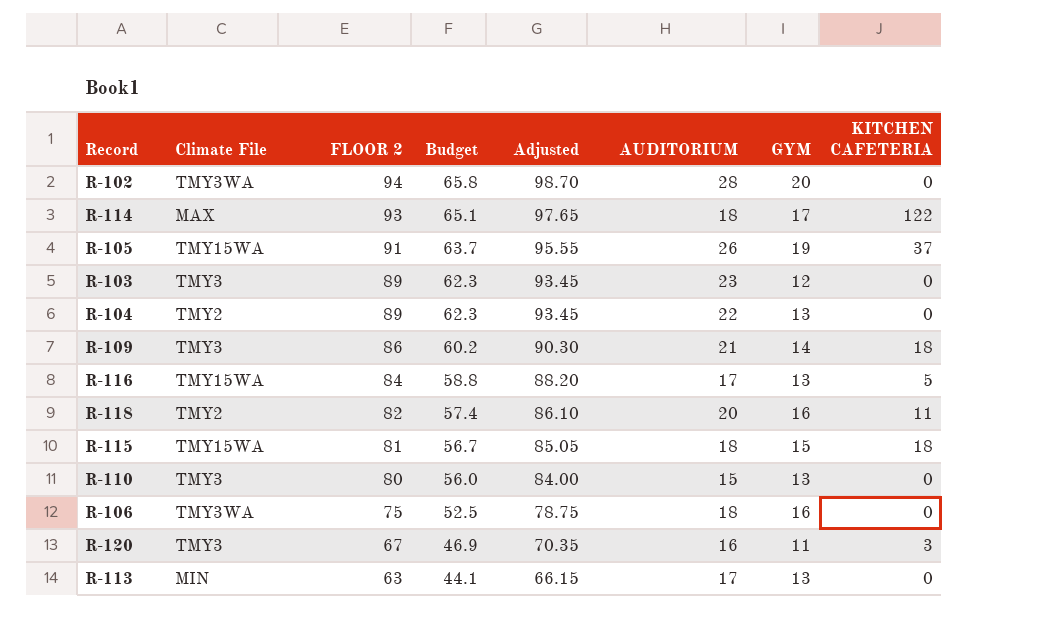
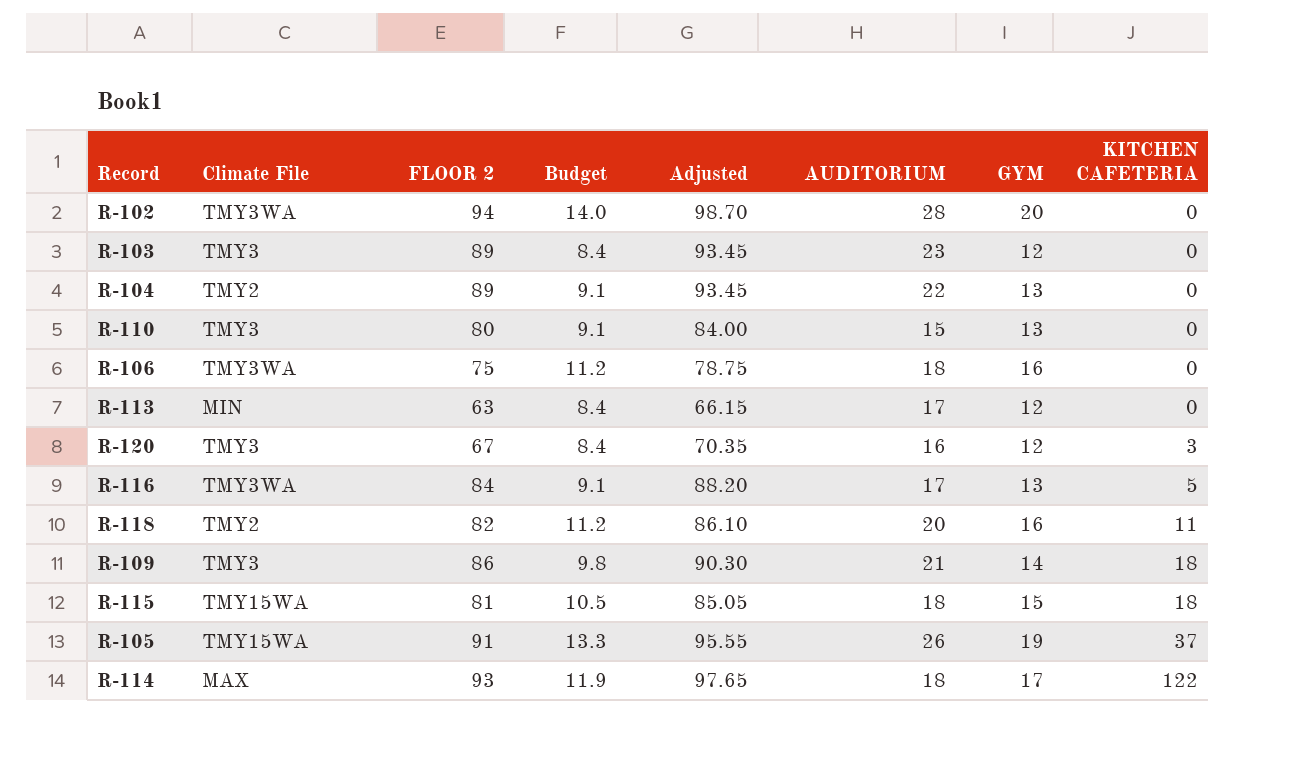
row order: FLOOR 2 descending -> KITCHEN CAFETERIA ascending
column Budget | formula: [FLOOR 2] * 0.7 -> [GYM] * 0.7
R-113 | GYM: 13 -> 12
R-120 | GYM: 11 -> 12
R-116 | Climate File: TMY15WA -> TMY3WA

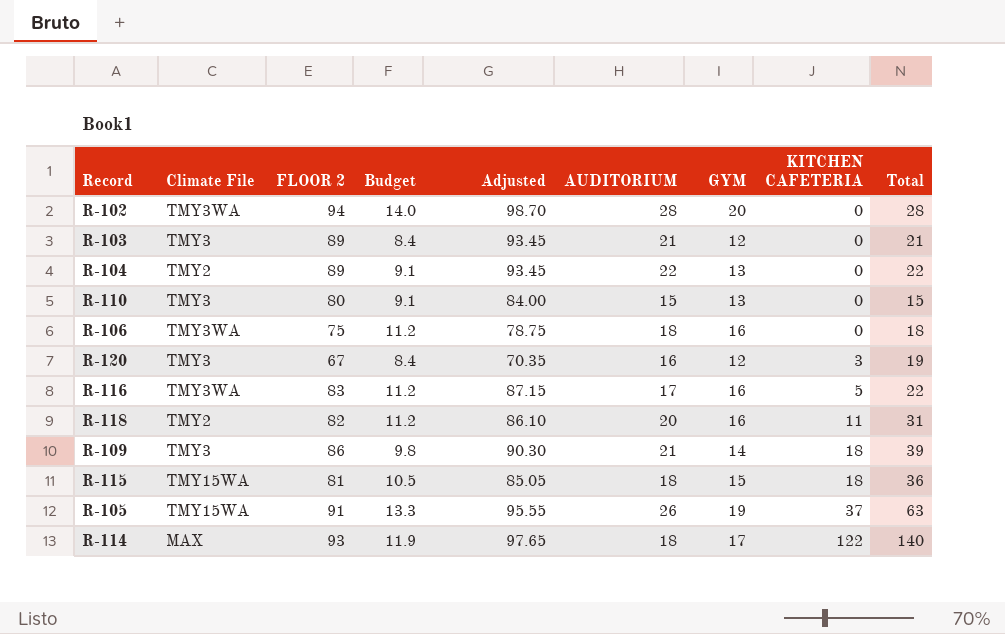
column Total | formula: none -> [AUDITORIUM] + [KITCHEN CAFETERIA]
row R-113: MIN | 63 | 8.4 | 66.15 | 17 | 12 | 0 -> none
R-103 | AUDITORIUM: 23 -> 21
R-116 | FLOOR 2: 84 -> 83
R-116 | Budget: 9.1 -> 11.2
R-116 | Adjusted: 88.20 -> 87.15
R-116 | GYM: 13 -> 16

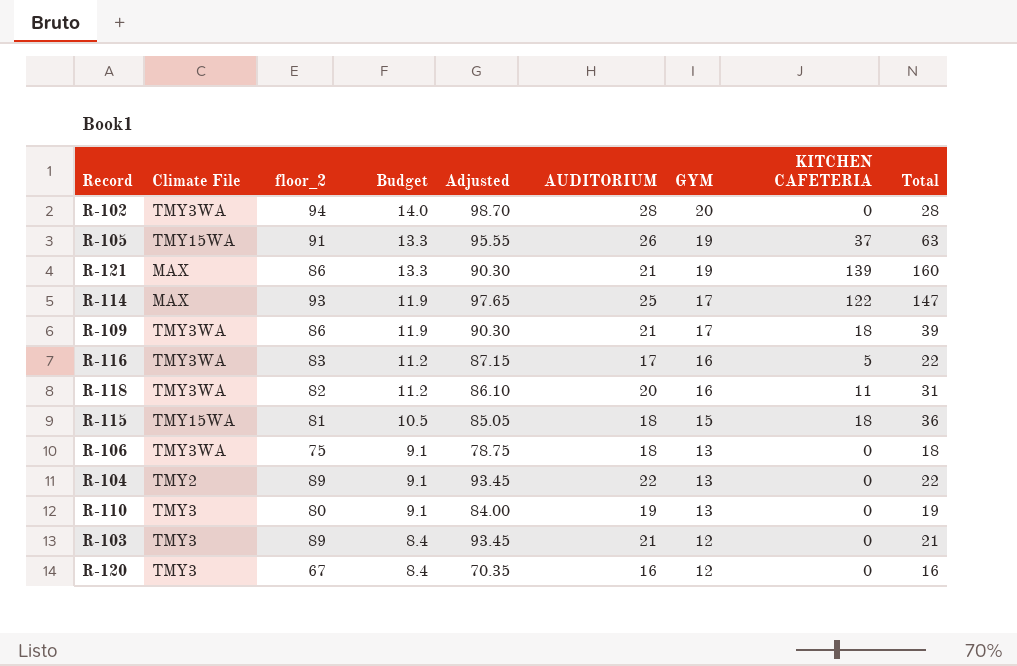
row order: KITCHEN CAFETERIA ascending -> Budget descending
column name: FLOOR 2 -> floor_2
row R-121: none -> MAX | 86 | 13.3 | 90.30 | 21 | 19 | 139 | 160
R-114 | AUDITORIUM: 18 -> 25
R-114 | Total: 140 -> 147
R-109 | Climate File: TMY3 -> TMY3WA
R-109 | Budget: 9.8 -> 11.9
R-109 | GYM: 14 -> 17
R-118 | Climate File: TMY2 -> TMY3WA
R-106 | Budget: 11.2 -> 9.1
R-106 | GYM: 16 -> 13
R-110 | AUDITORIUM: 15 -> 19
R-110 | Total: 15 -> 19
R-120 | KITCHEN CAFETERIA: 3 -> 0
R-120 | Total: 19 -> 16

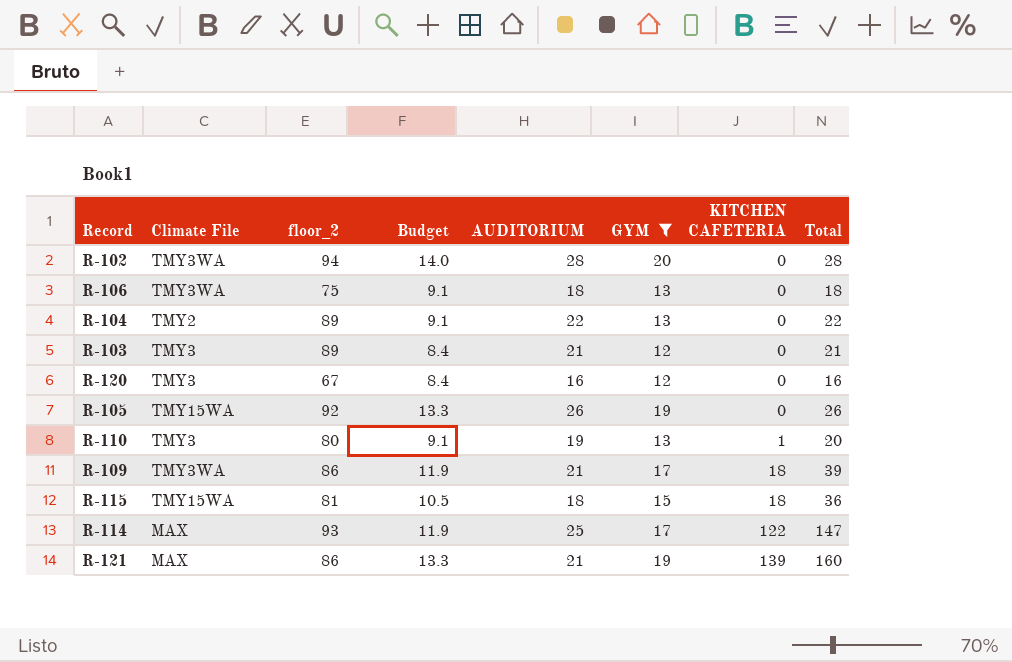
filter: none -> GYM != 16
row order: Budget descending -> KITCHEN CAFETERIA ascending
column Adjusted | formula: [floor_2] * 1.05 -> none
R-105 | floor_2: 91 -> 92
R-105 | KITCHEN CAFETERIA: 37 -> 0
R-105 | Total: 63 -> 26
R-110 | KITCHEN CAFETERIA: 0 -> 1
R-110 | Total: 19 -> 20

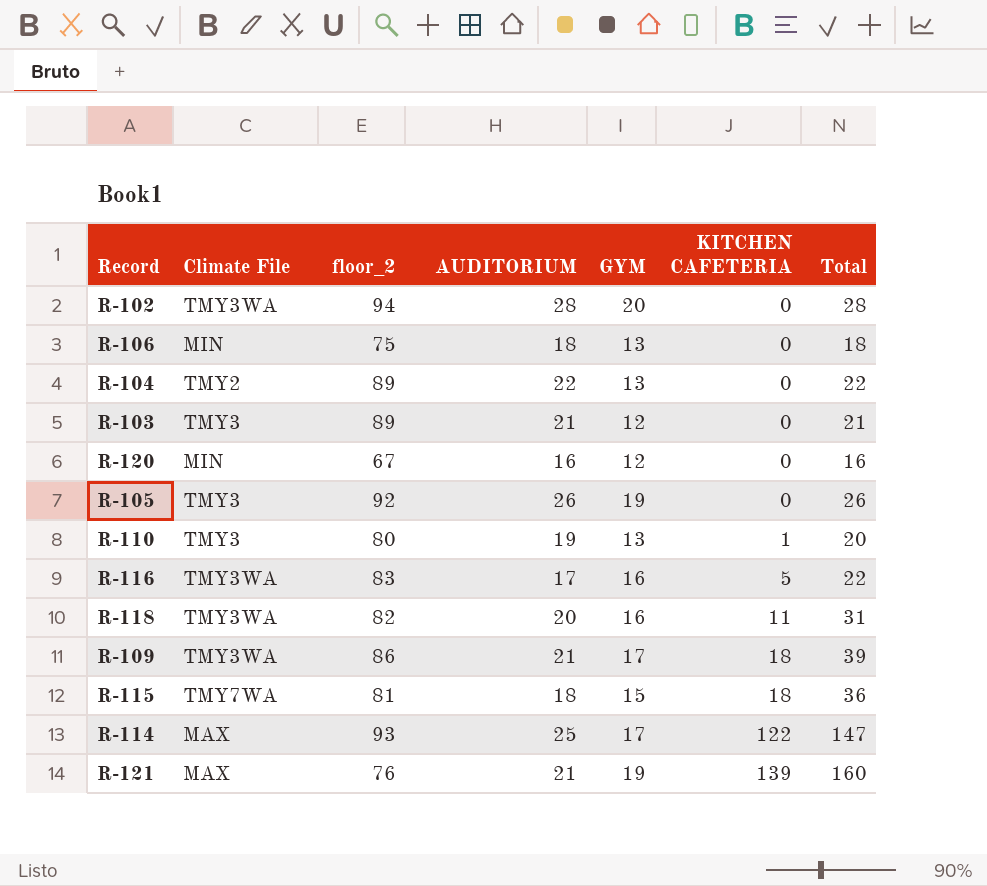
filter: GYM != 16 -> none
column Budget | formula: [GYM] * 0.7 -> none
R-106 | Climate File: TMY3WA -> MIN
R-120 | Climate File: TMY3 -> MIN
R-105 | Climate File: TMY15WA -> TMY3
R-115 | Climate File: TMY15WA -> TMY7WA
R-121 | floor_2: 86 -> 76

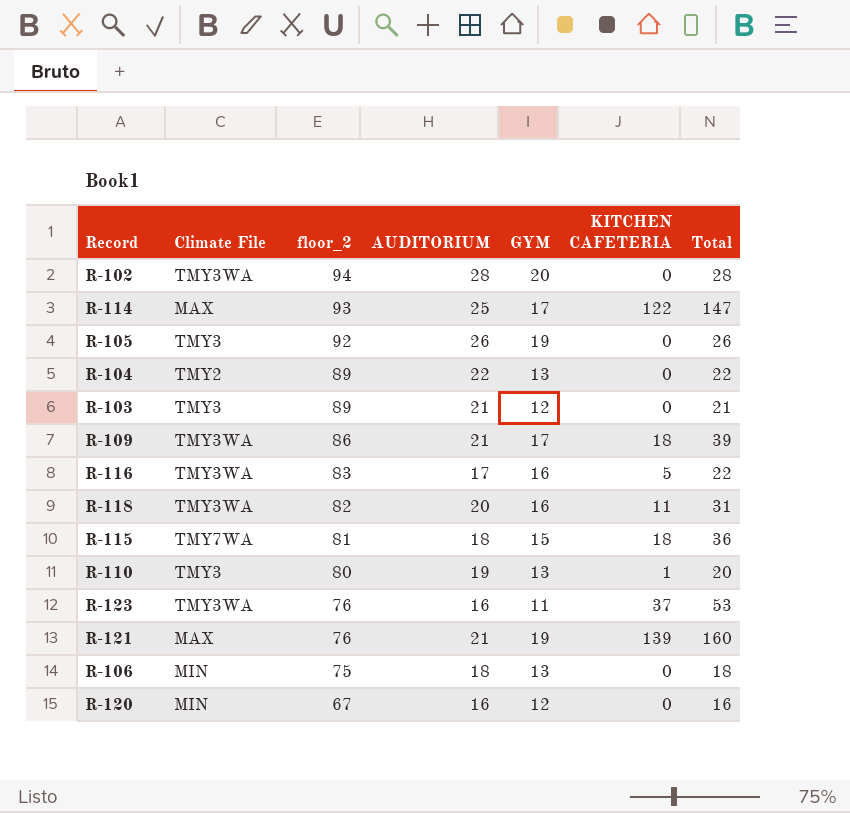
row order: KITCHEN CAFETERIA ascending -> floor_2 descending
row R-123: none -> TMY3WA | 76 | 16 | 11 | 37 | 53

